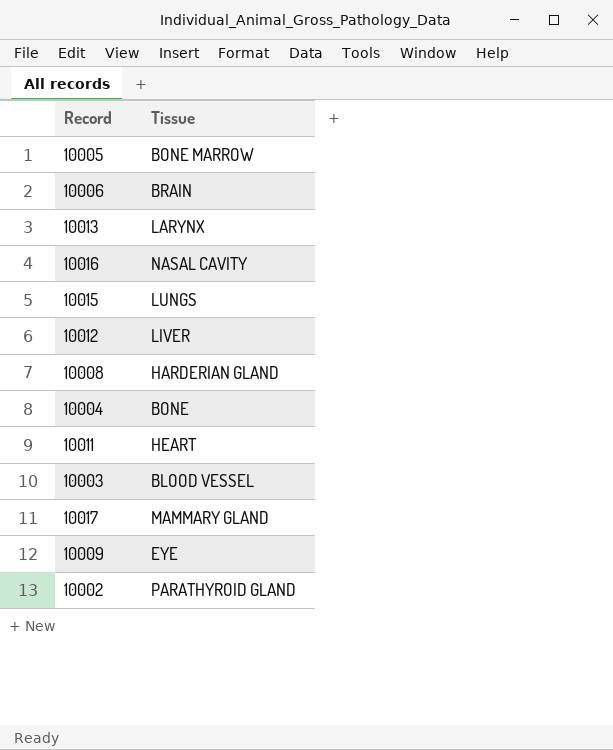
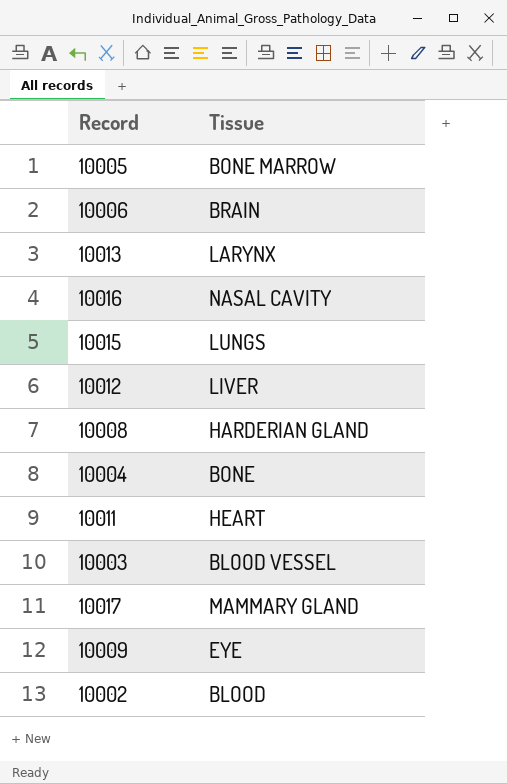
10002 | Tissue: PARATHYROID GLAND -> BLOOD

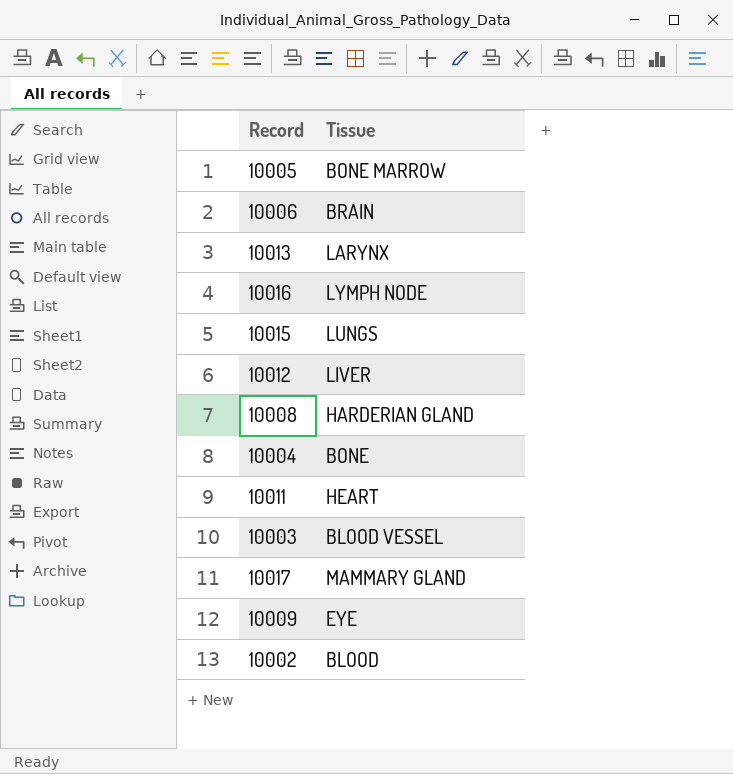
10016 | Tissue: NASAL CAVITY -> LYMPH NODE

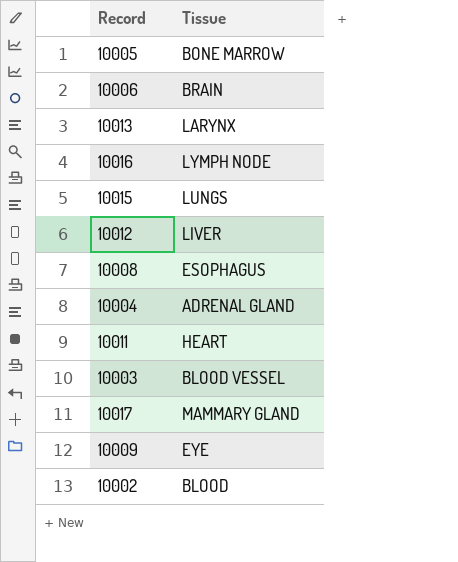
10008 | Tissue: HARDERIAN GLAND -> ESOPHAGUS
10004 | Tissue: BONE -> ADRENAL GLAND

